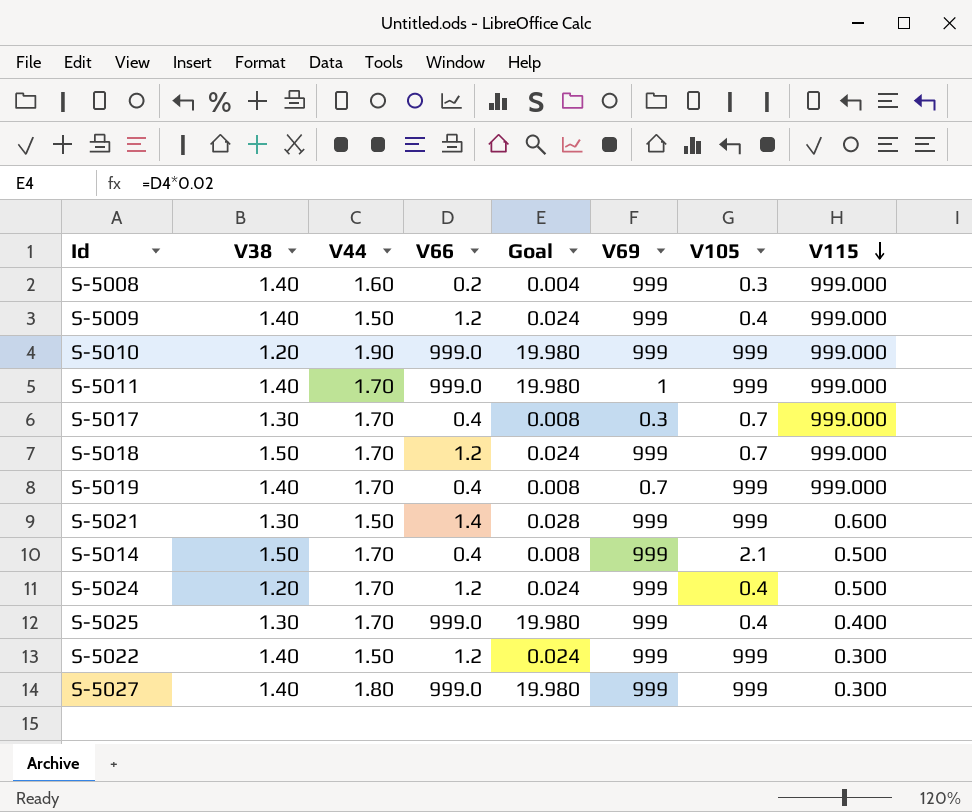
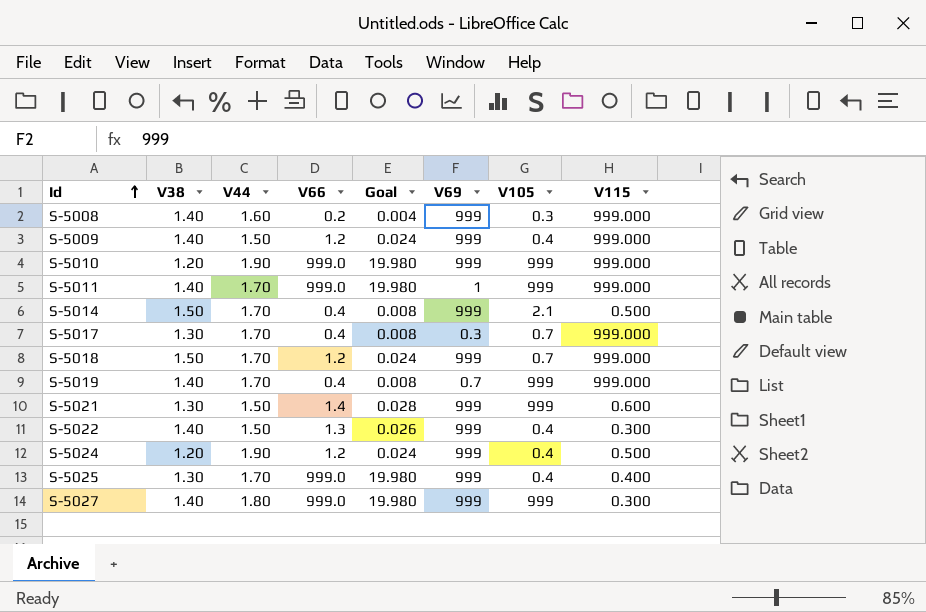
row order: V115 descending -> Id ascending
S-5022 | V66: 1.2 -> 1.3
S-5022 | Goal: 0.024 -> 0.026
S-5022 | V105: 999 -> 0.4
S-5024 | V44: 1.70 -> 1.90

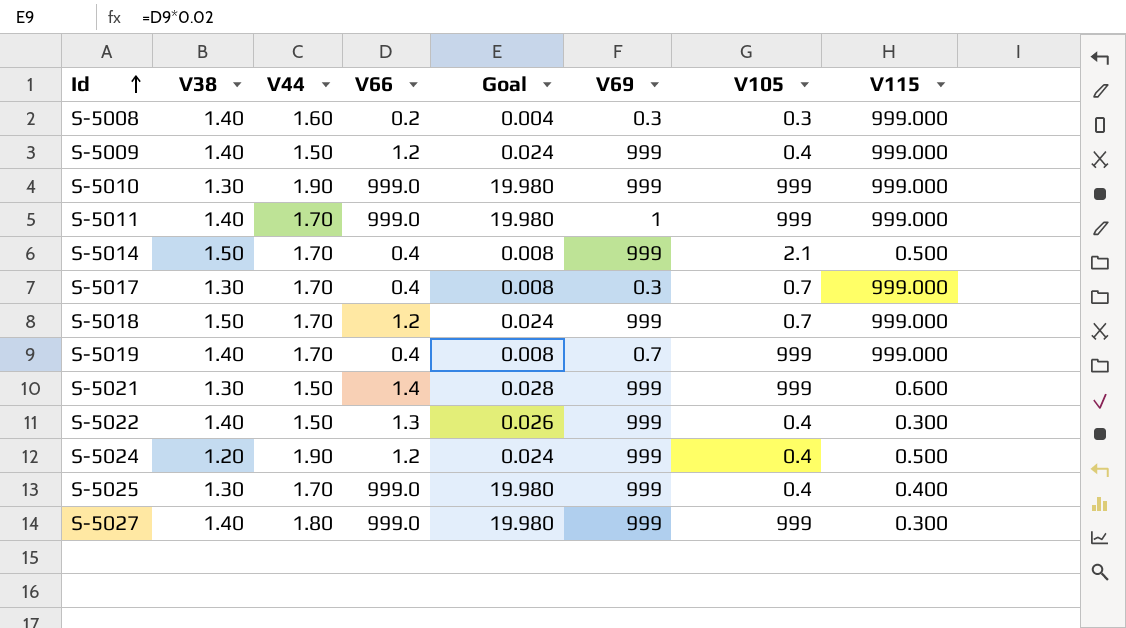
S-5008 | V69: 999 -> 0.3
S-5010 | V38: 1.20 -> 1.30

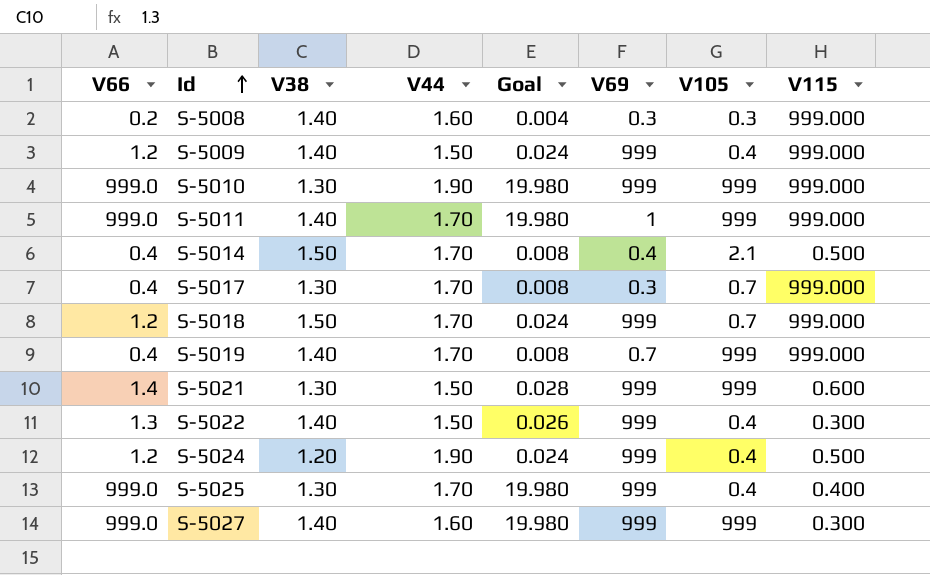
column V66 | position: 4 -> 1
S-5014 | V69: 999 -> 0.4
S-5027 | V44: 1.80 -> 1.60

